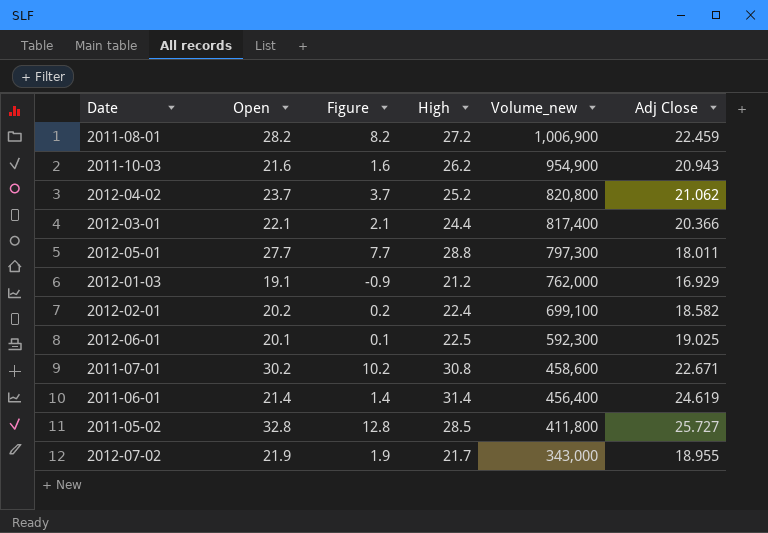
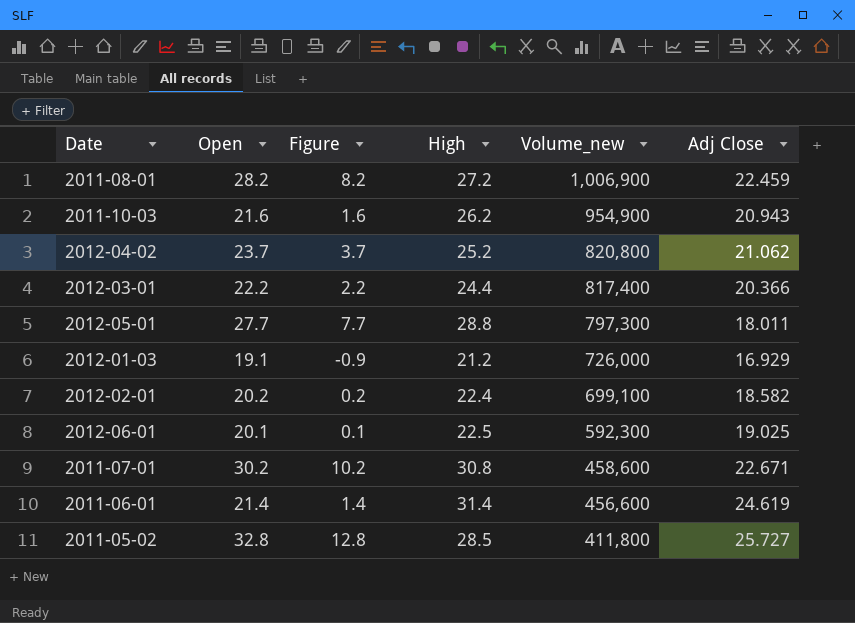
row 2012-07-02: 21.9 | 1.9 | 21.7 | 343,000 | 18.955 -> none
2012-03-01 | Open: 22.1 -> 22.2
2012-03-01 | Figure: 2.1 -> 2.2
2012-01-03 | Volume_new: 762,000 -> 726,000
2011-06-01 | Volume_new: 456,400 -> 456,600

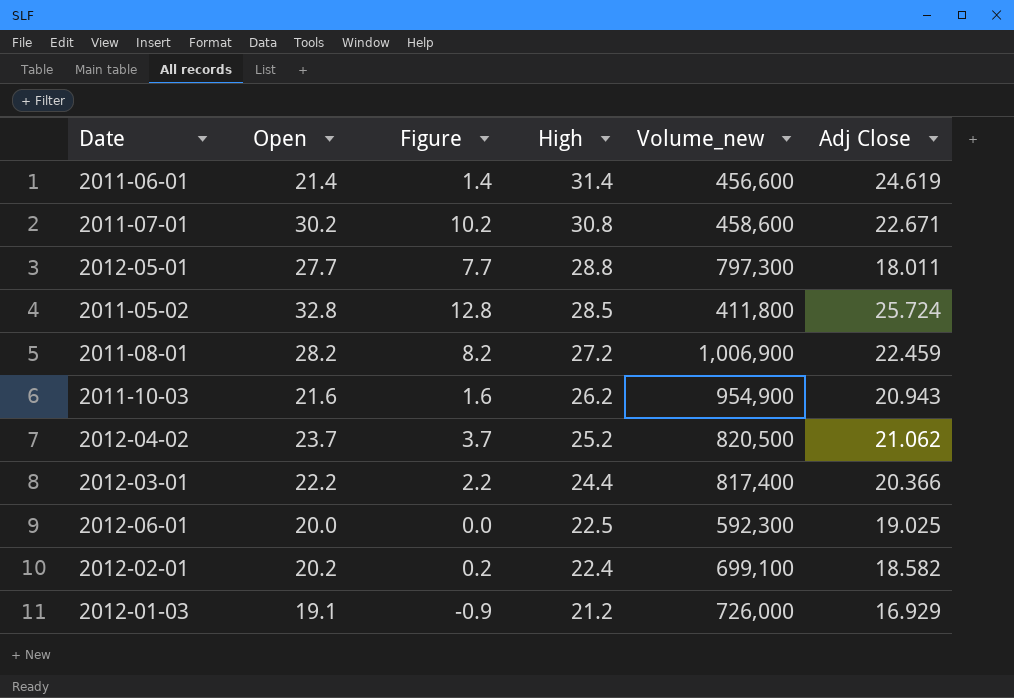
row order: Volume_new descending -> High descending
2011-05-02 | Adj Close: 25.727 -> 25.724
2012-04-02 | Volume_new: 820,800 -> 820,500
2012-06-01 | Open: 20.1 -> 20.0
2012-06-01 | Figure: 0.1 -> 0.0

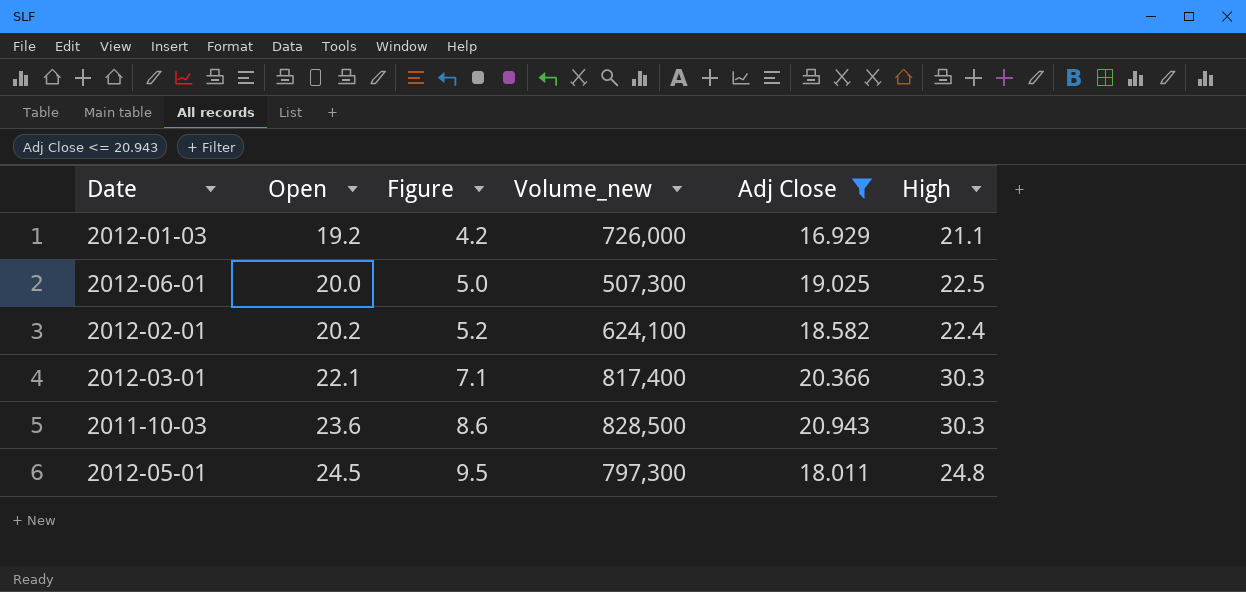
filter: none -> Adj Close <= 20.943
row order: High descending -> Open ascending
column Figure | formula: [Open] - 20 -> [Open] - 15
column High | position: 4 -> 6
2012-01-03 | Open: 19.1 -> 19.2
2012-01-03 | High: 21.2 -> 21.1
2012-06-01 | Volume_new: 592,300 -> 507,300
2012-02-01 | Volume_new: 699,100 -> 624,100
2012-03-01 | Open: 22.2 -> 22.1
2012-03-01 | High: 24.4 -> 30.3
2011-10-03 | Open: 21.6 -> 23.6
2011-10-03 | Volume_new: 954,900 -> 828,500
2011-10-03 | High: 26.2 -> 30.3
2012-05-01 | Open: 27.7 -> 24.5
2012-05-01 | High: 28.8 -> 24.8

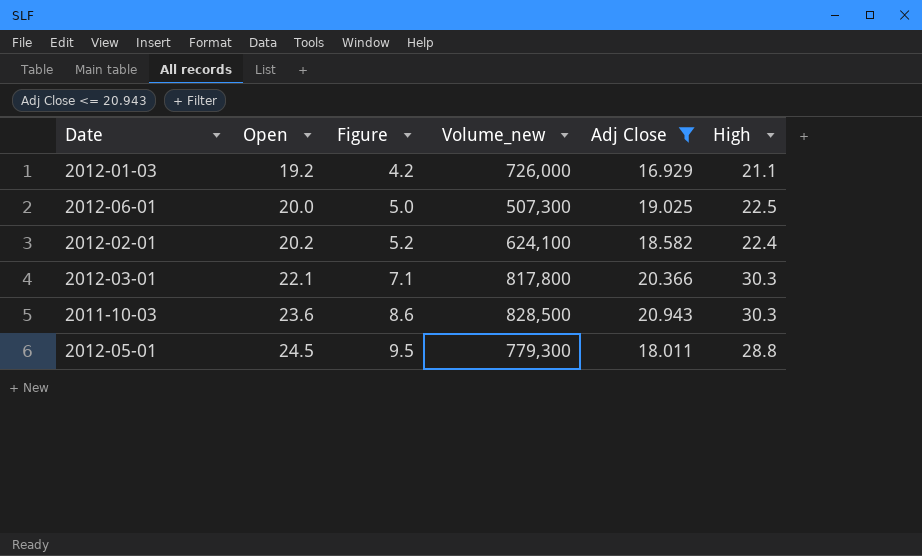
2012-03-01 | Volume_new: 817,400 -> 817,800
2012-05-01 | Volume_new: 797,300 -> 779,300
2012-05-01 | High: 24.8 -> 28.8

